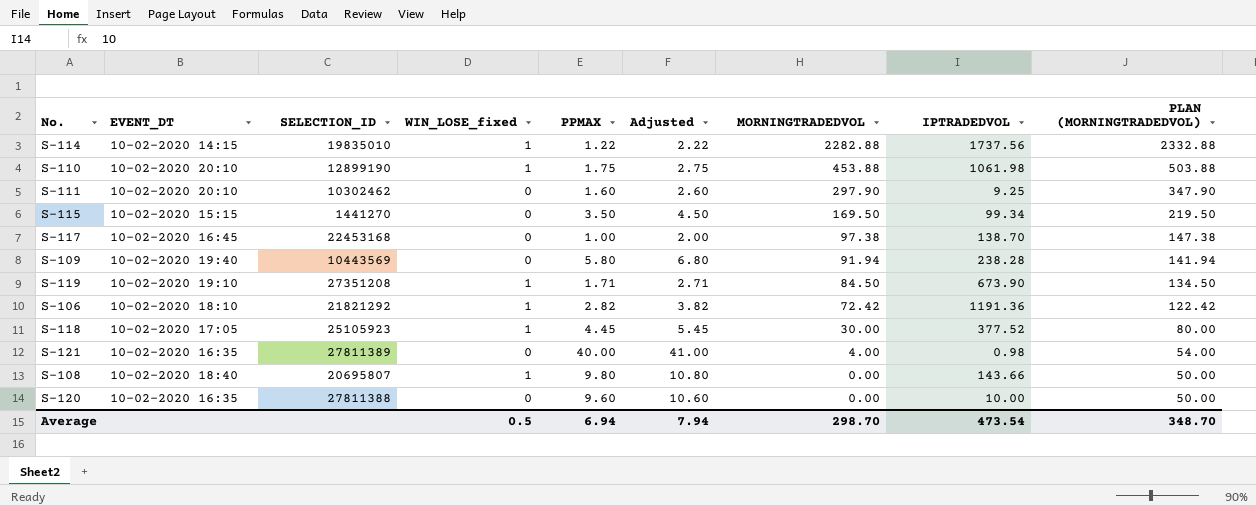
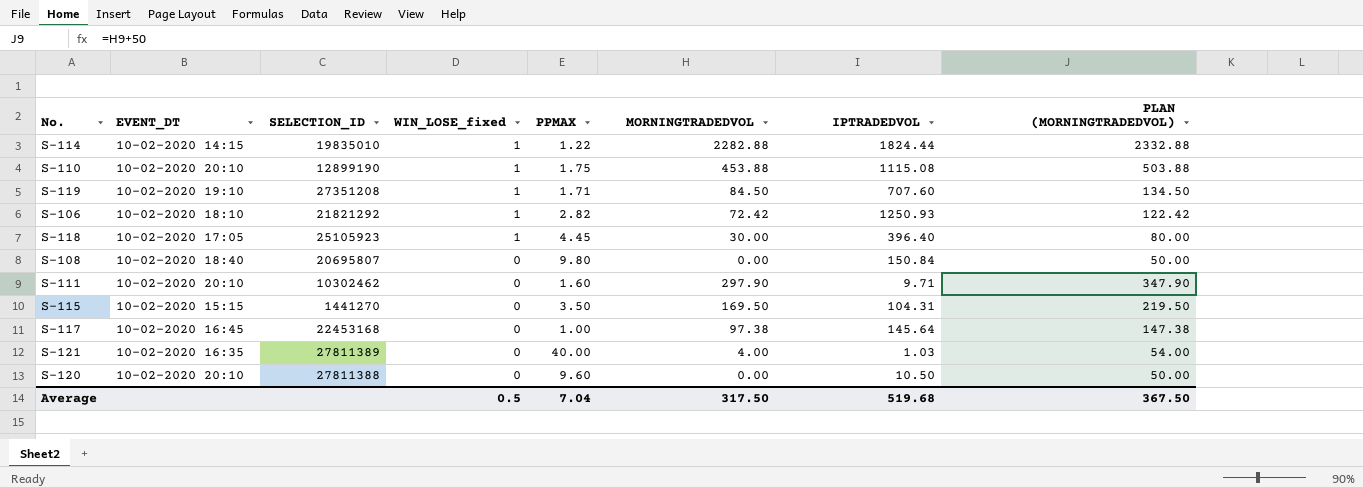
row order: MORNINGTRADEDVOL descending -> WIN_LOSE_fixed descending
column Adjusted | formula: [PPMAX] + 1 -> none
row S-109: 10-02-2020 19:40 | 10443569 | 0 | 5.80 | 6.80 | 91.94 | 238.28 | 141.94 -> none
S-114 | IPTRADEDVOL: 1737.56 -> 1824.44
S-110 | IPTRADEDVOL: 1061.98 -> 1115.08
S-119 | IPTRADEDVOL: 673.90 -> 707.60
S-106 | IPTRADEDVOL: 1191.36 -> 1250.93
S-118 | IPTRADEDVOL: 377.52 -> 396.40
S-108 | WIN_LOSE_fixed: 1 -> 0
S-108 | IPTRADEDVOL: 143.66 -> 150.84
S-111 | IPTRADEDVOL: 9.25 -> 9.71
S-115 | IPTRADEDVOL: 99.34 -> 104.31
S-117 | IPTRADEDVOL: 138.70 -> 145.64
S-121 | IPTRADEDVOL: 0.98 -> 1.03
S-120 | EVENT_DT: 10-02-2020 16:35 -> 10-02-2020 20:10
S-120 | IPTRADEDVOL: 10.00 -> 10.50
Average | PPMAX: 6.94 -> 7.04
Average | MORNINGTRADEDVOL: 298.70 -> 317.50
Average | IPTRADEDVOL: 473.54 -> 519.68
Average | PLAN (MORNINGTRADEDVOL): 348.70 -> 367.50

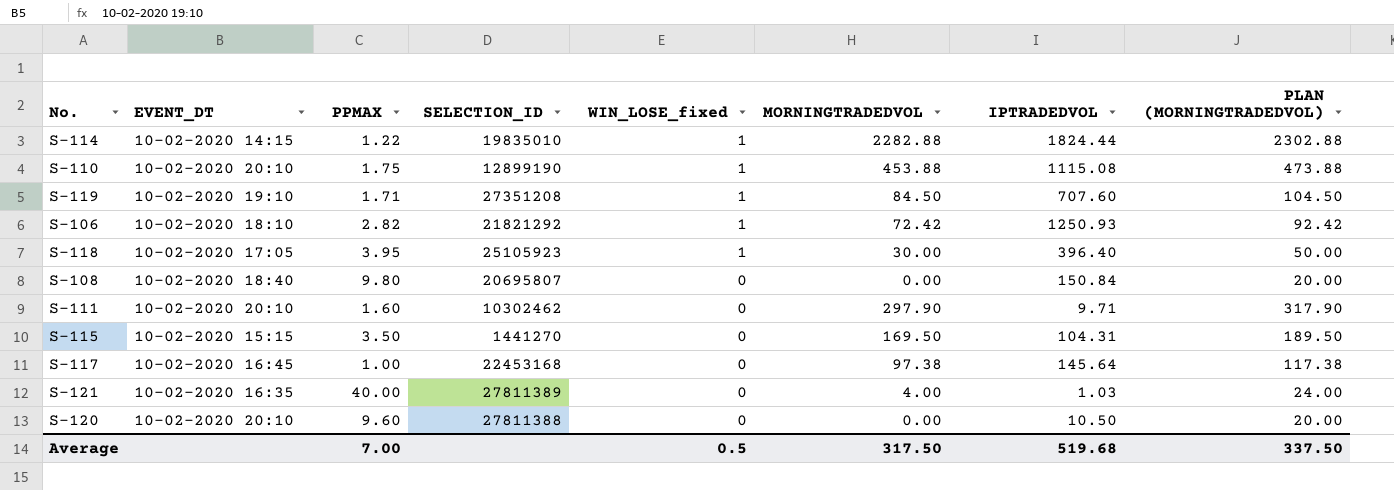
column PPMAX | position: 5 -> 3
column PLAN (MORNINGTRADEDVOL) | formula: [MORNINGTRADEDVOL] + 50 -> [MORNINGTRADEDVOL] + 20
S-118 | PPMAX: 4.45 -> 3.95
Average | PPMAX: 7.04 -> 7.00
Average | PLAN (MORNINGTRADEDVOL): 367.50 -> 337.50

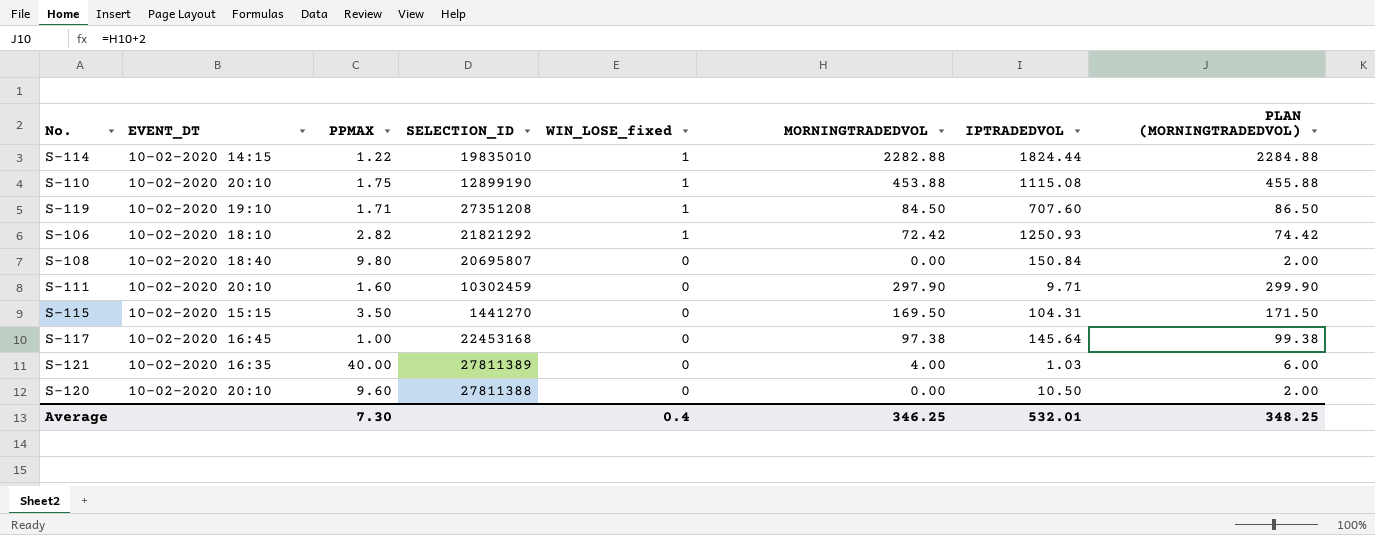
column PLAN (MORNINGTRADEDVOL) | formula: [MORNINGTRADEDVOL] + 20 -> [MORNINGTRADEDVOL] + 2
row S-118: 10-02-2020 17:05 | 3.95 | 25105923 | 1 | 30.00 | 396.40 | 50.00 -> none
S-111 | SELECTION_ID: 10302462 -> 10302459
Average | PPMAX: 7.00 -> 7.30
Average | WIN_LOSE_fixed: 0.5 -> 0.4
Average | MORNINGTRADEDVOL: 317.50 -> 346.25
Average | IPTRADEDVOL: 519.68 -> 532.01
Average | PLAN (MORNINGTRADEDVOL): 337.50 -> 348.25

